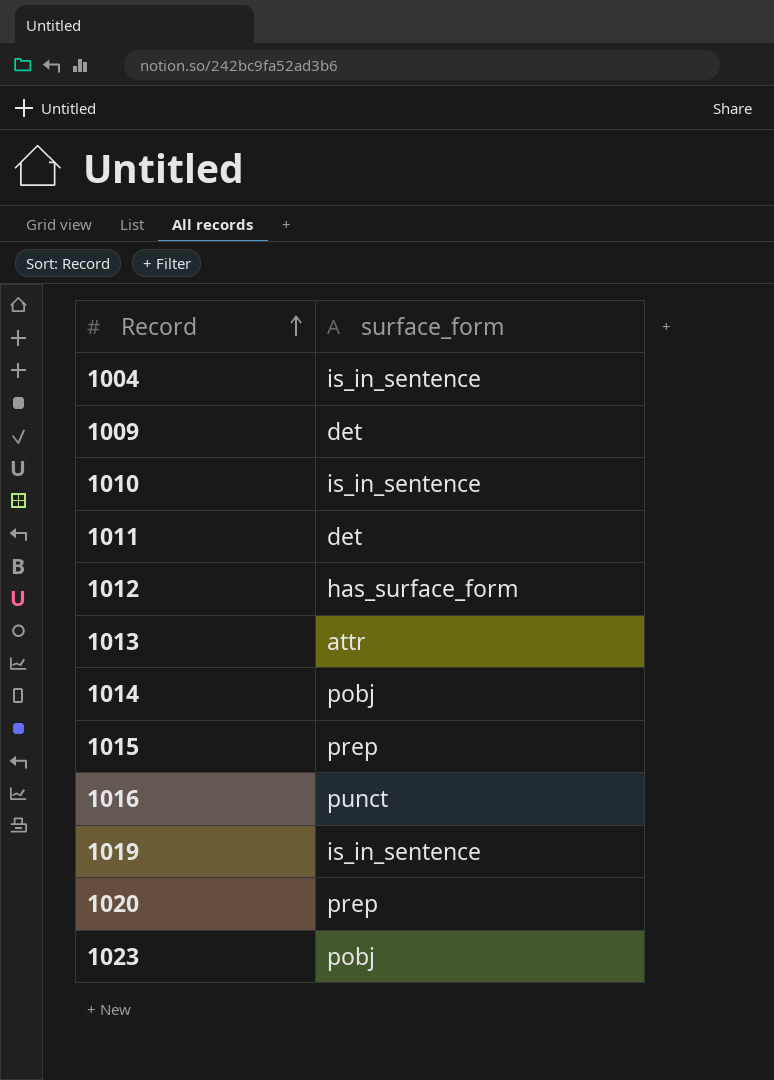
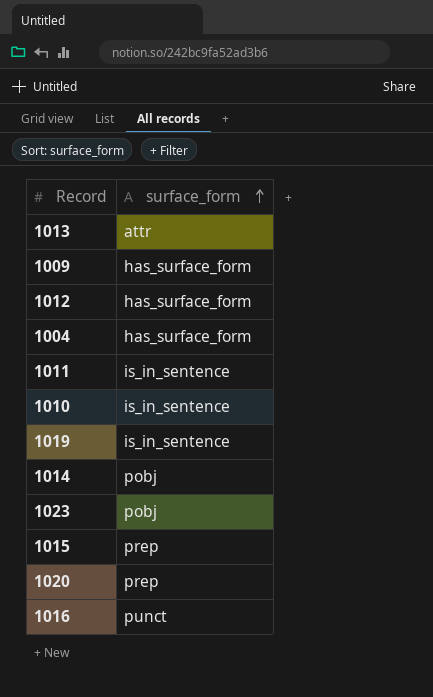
row order: Record ascending -> surface_form ascending
1009 | surface_form: det -> has_surface_form
1004 | surface_form: is_in_sentence -> has_surface_form
1011 | surface_form: det -> is_in_sentence

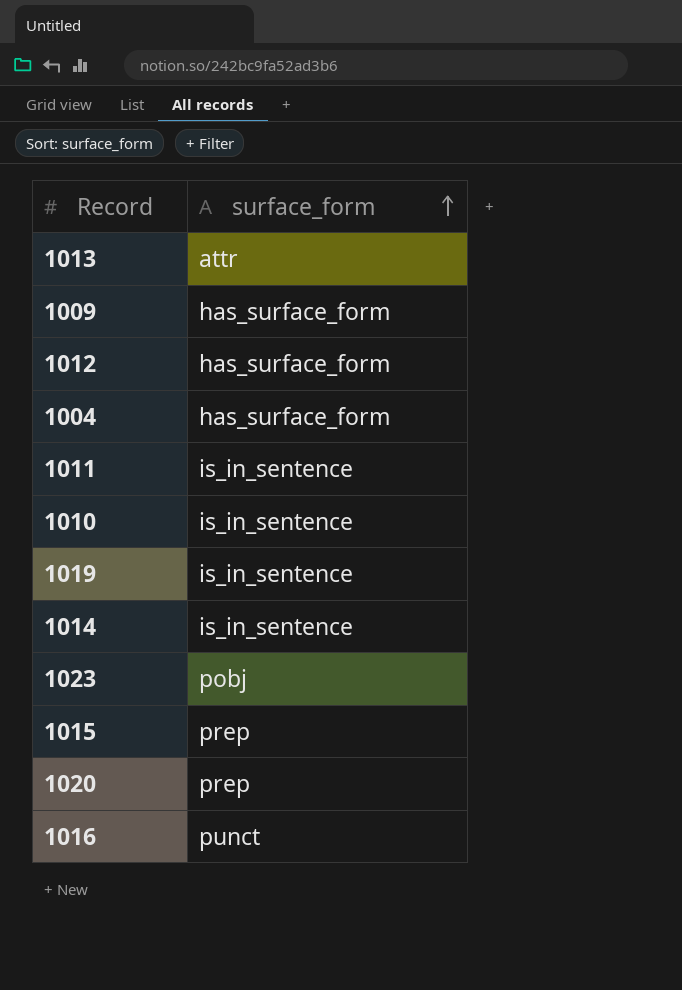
1014 | surface_form: pobj -> is_in_sentence

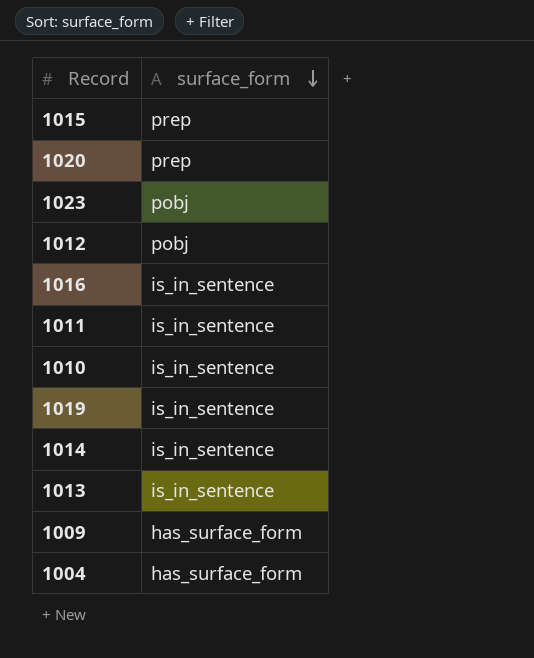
row order: surface_form ascending -> surface_form descending
1012 | surface_form: has_surface_form -> pobj
1016 | surface_form: punct -> is_in_sentence
1013 | surface_form: attr -> is_in_sentence

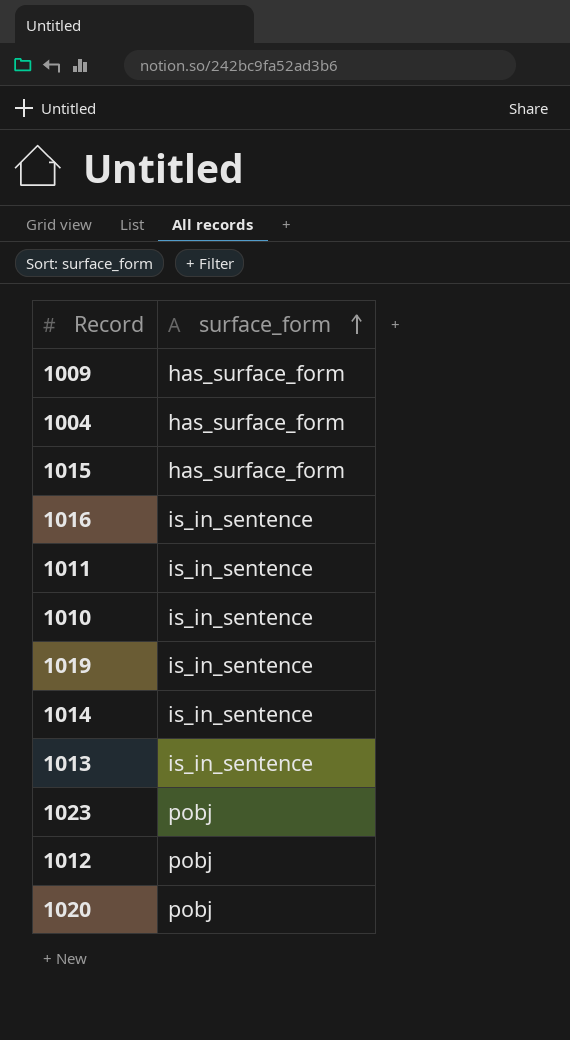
row order: surface_form descending -> surface_form ascending
1015 | surface_form: prep -> has_surface_form
1020 | surface_form: prep -> pobj

